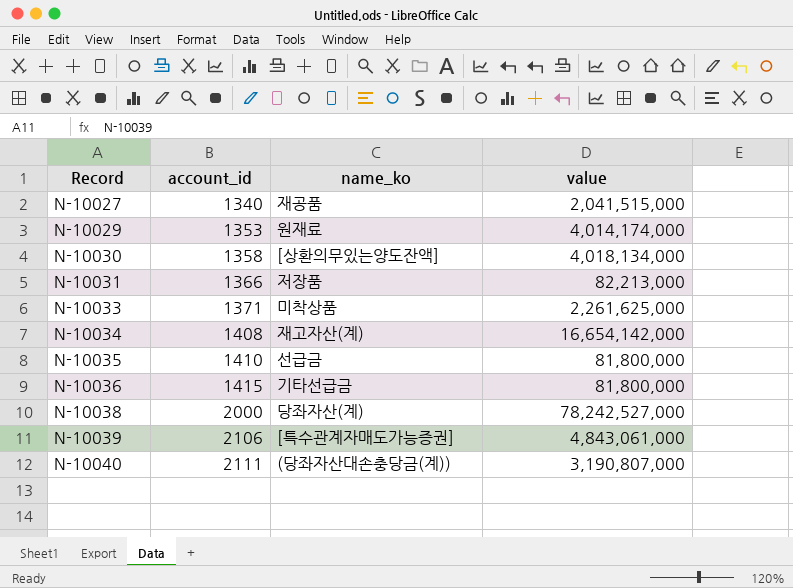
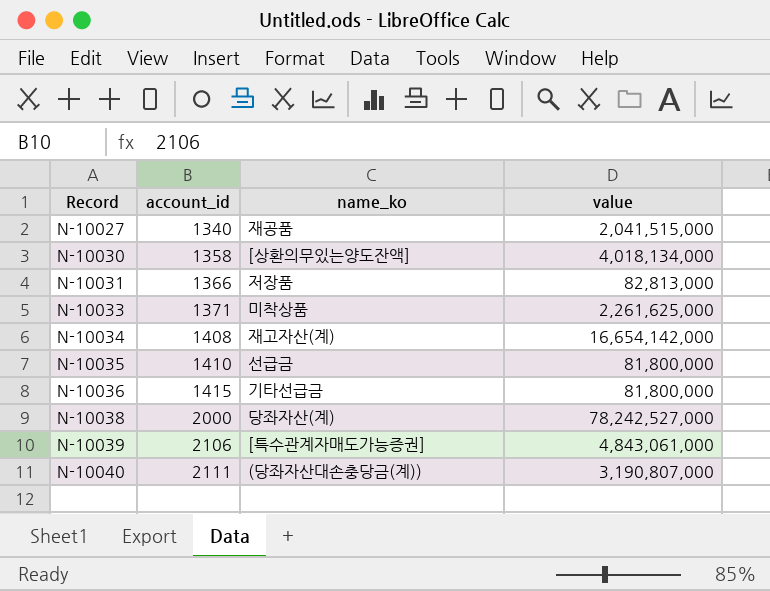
row N-10029: 1353 | 원재료 | 4,014,174,000 -> none
N-10031 | value: 82,213,000 -> 82,813,000

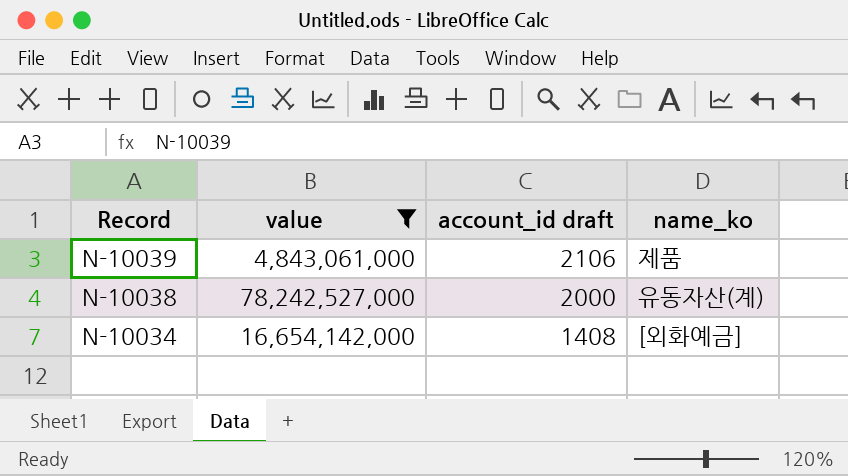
filter: none -> value >= 4,843,061,000
row order: Record ascending -> Record descending
column value | position: 4 -> 2
column name: account_id -> account_id draft
N-10039 | name_ko: [특수관계자매도가능증권] -> 제품
N-10038 | name_ko: 당좌자산(계) -> 유동자산(계)
N-10034 | name_ko: 재고자산(계) -> [외화예금]

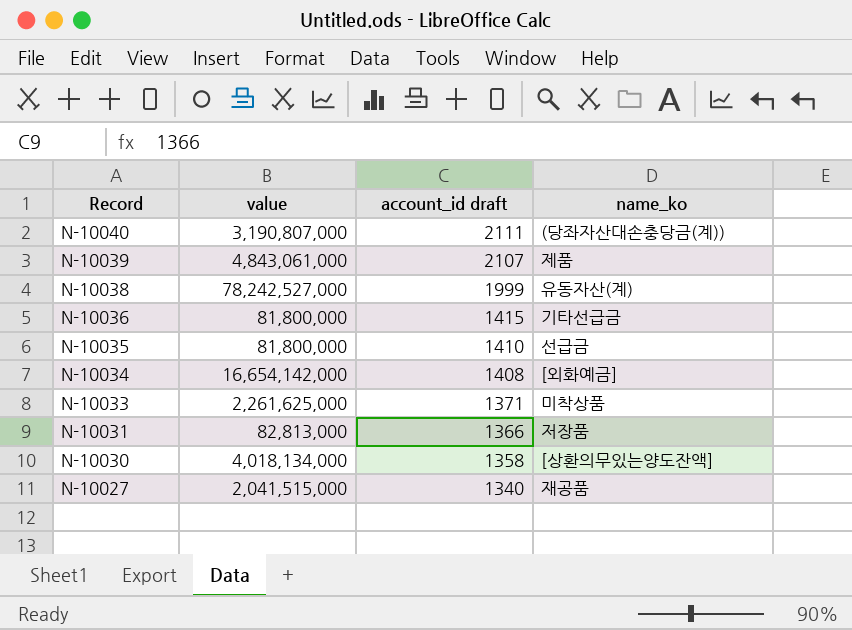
filter: value >= 4,843,061,000 -> none
N-10039 | account_id draft: 2106 -> 2107
N-10038 | account_id draft: 2000 -> 1999

